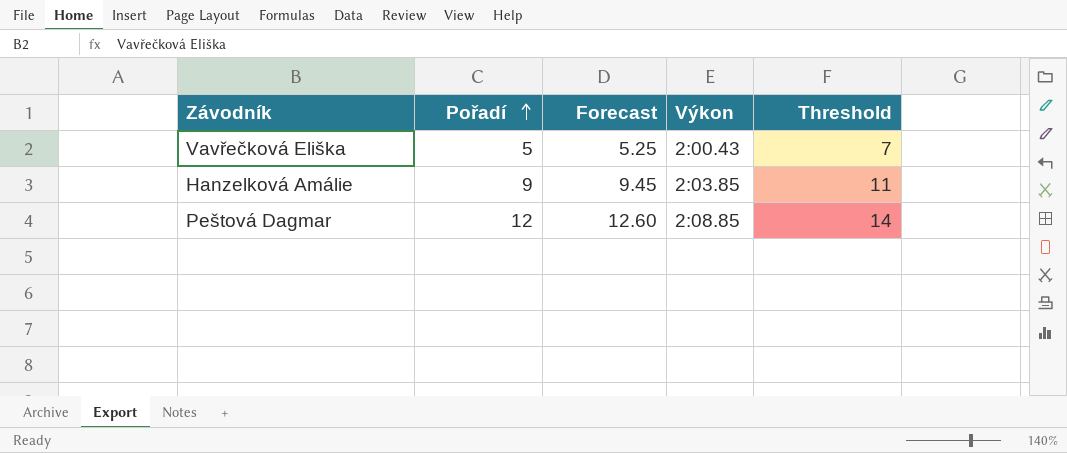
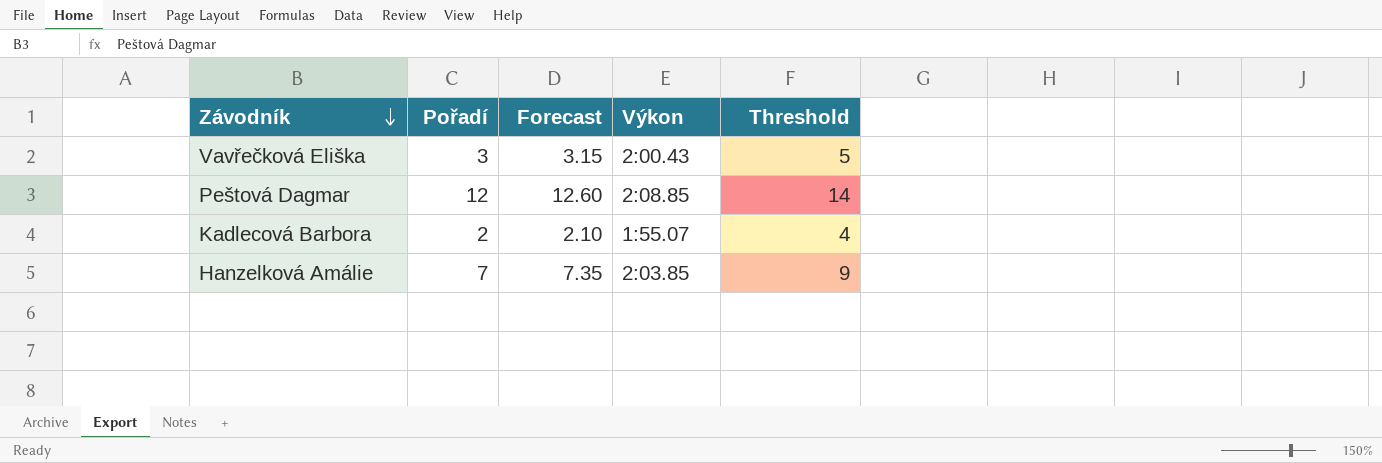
row order: Pořadí ascending -> Závodník descending
Vavřečková Eliška | Pořadí: 5 -> 3
Vavřečková Eliška | Forecast: 5.25 -> 3.15
Vavřečková Eliška | Threshold: 7 -> 5
row Kadlecová Barbora: none -> 2 | 2.10 | 1:55.07 | 4
Hanzelková Amálie | Pořadí: 9 -> 7
Hanzelková Amálie | Forecast: 9.45 -> 7.35
Hanzelková Amálie | Threshold: 11 -> 9

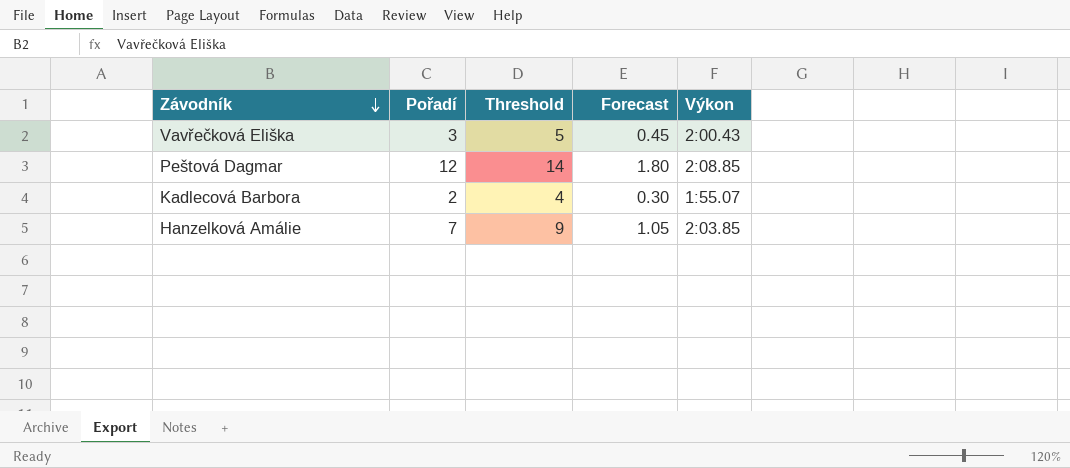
column Threshold | position: 5 -> 3
column Forecast | formula: [Pořadí] * 1.05 -> [Pořadí] * 0.15

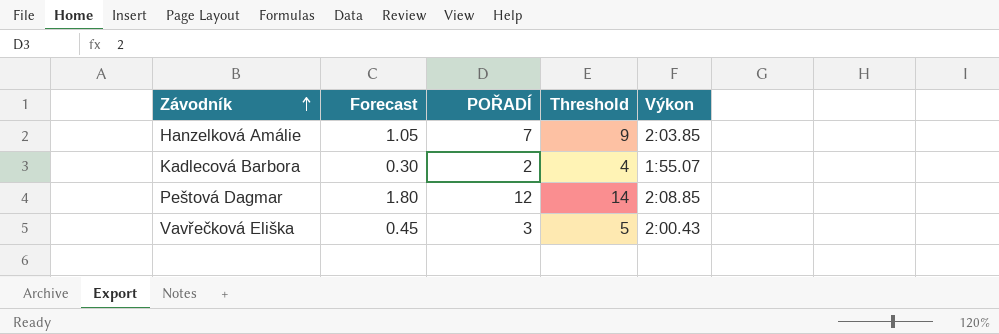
row order: Závodník descending -> Závodník ascending
column Forecast | position: 4 -> 2
column name: Pořadí -> POŘADÍ

